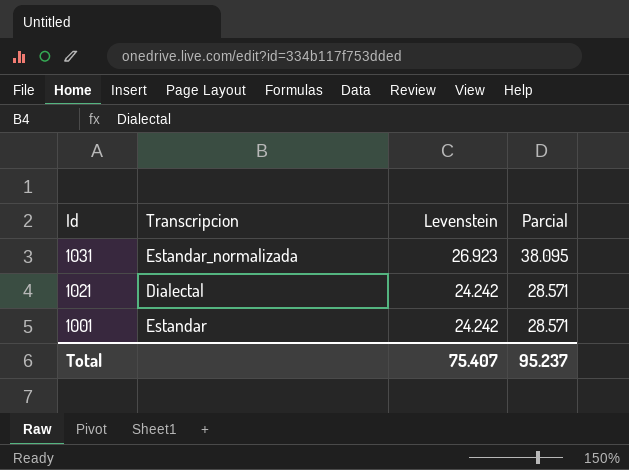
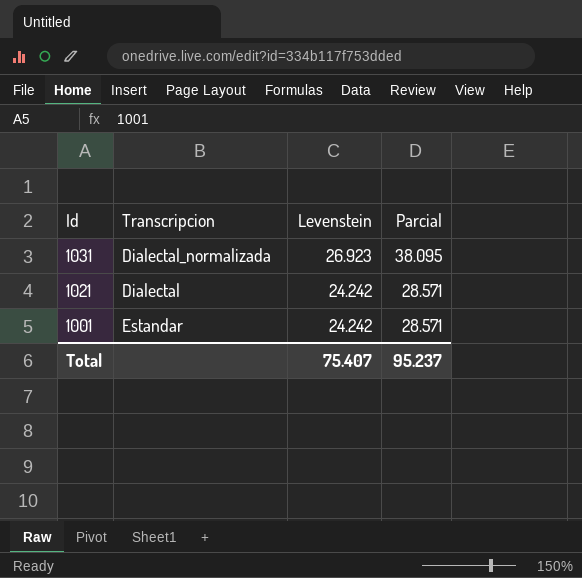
1031 | Transcripcion: Estandar_normalizada -> Dialectal_normalizada

